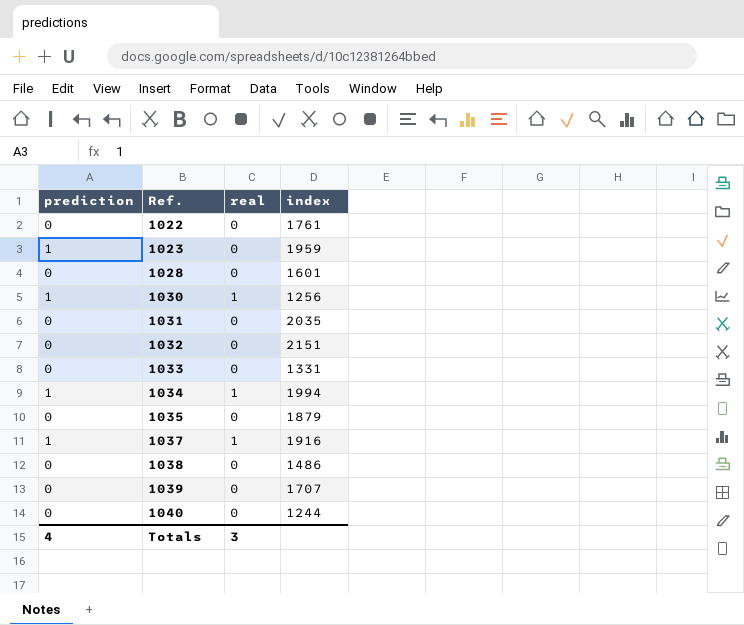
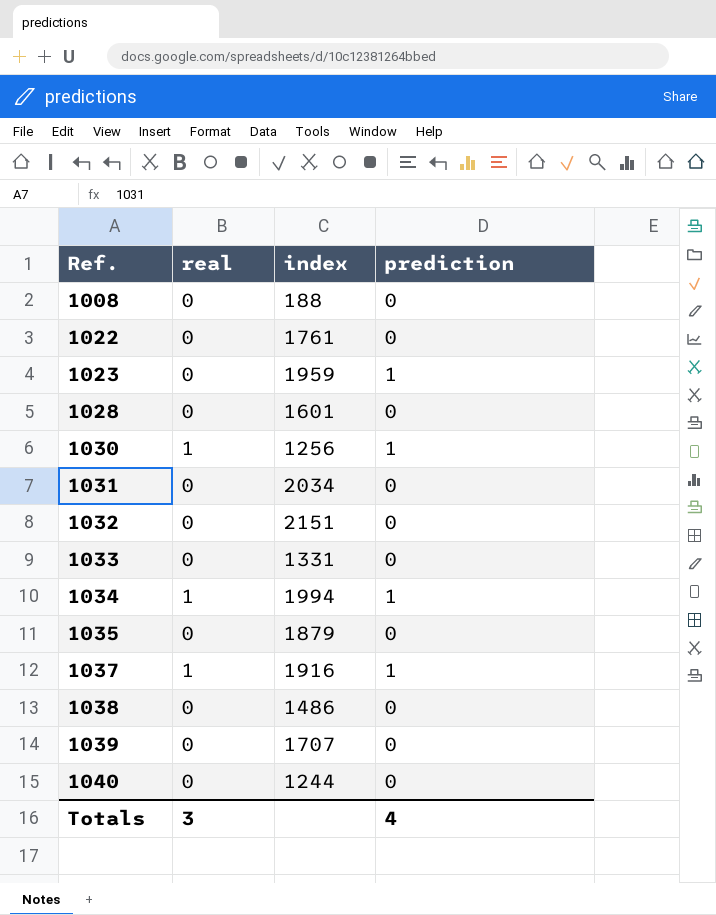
column prediction | position: 1 -> 4
row 1008: none -> 0 | 188 | 0
1031 | index: 2035 -> 2034

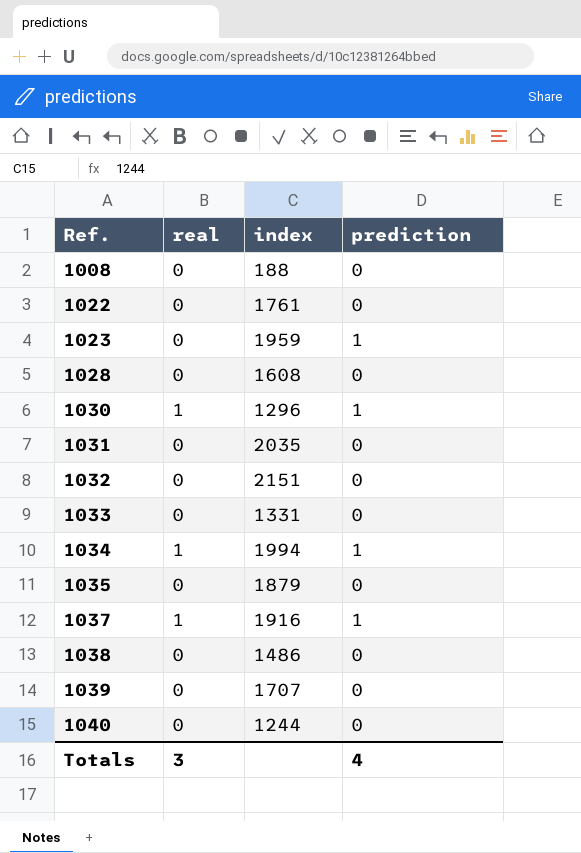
1028 | index: 1601 -> 1608
1030 | index: 1256 -> 1296
1031 | index: 2034 -> 2035

